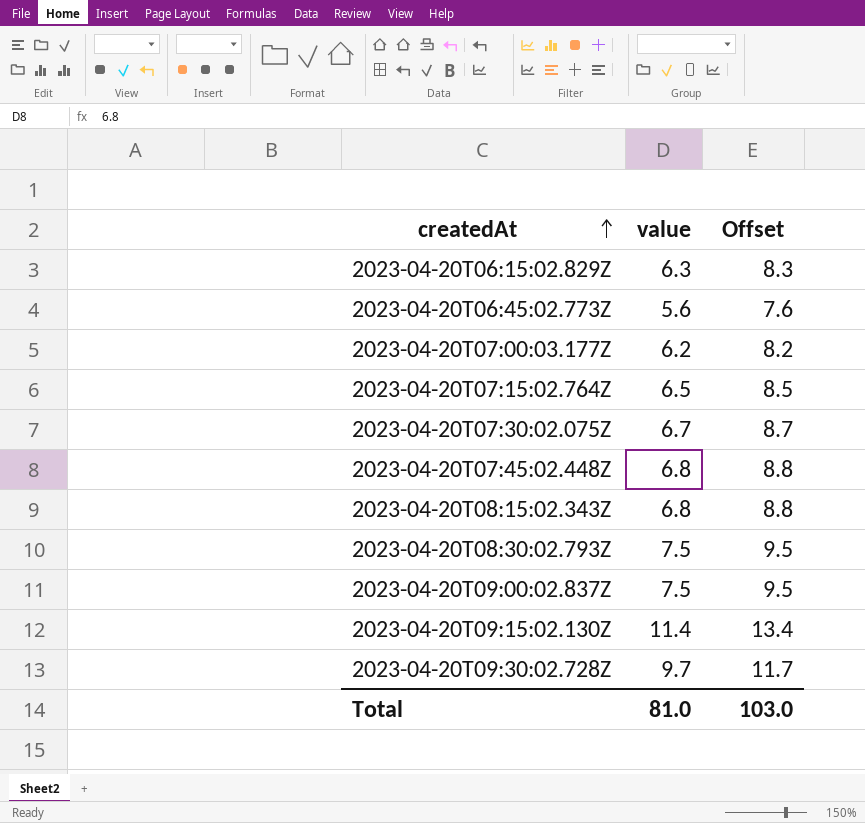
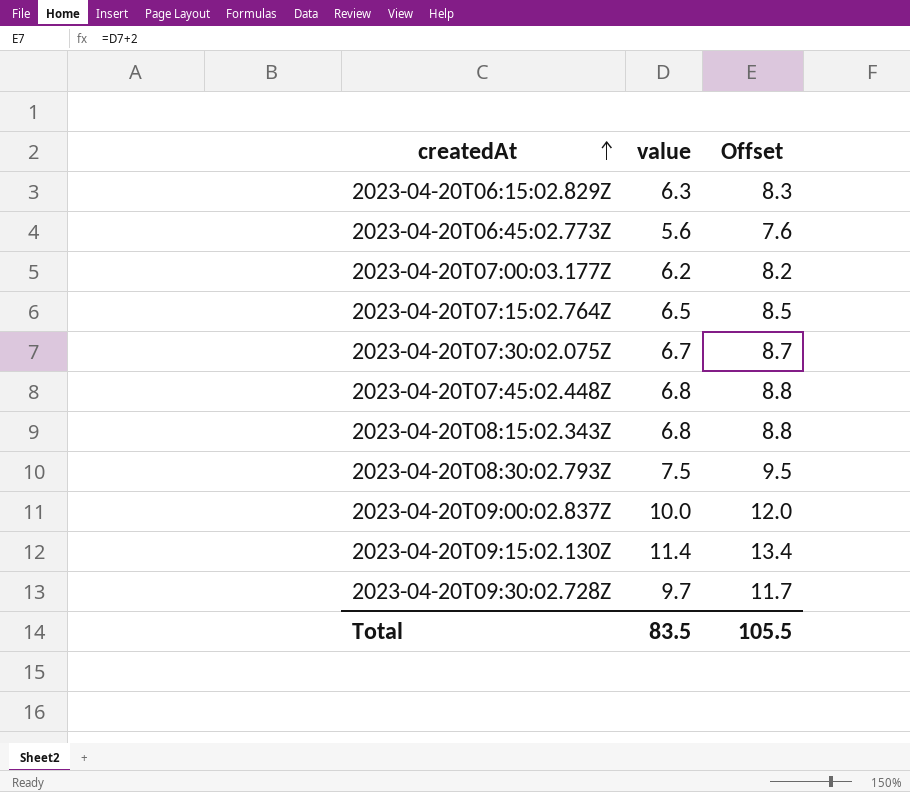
2023-04-20T09:00:02.837Z | value: 7.5 -> 10.0
2023-04-20T09:00:02.837Z | Offset: 9.5 -> 12.0
Total | value: 81.0 -> 83.5
Total | Offset: 103.0 -> 105.5

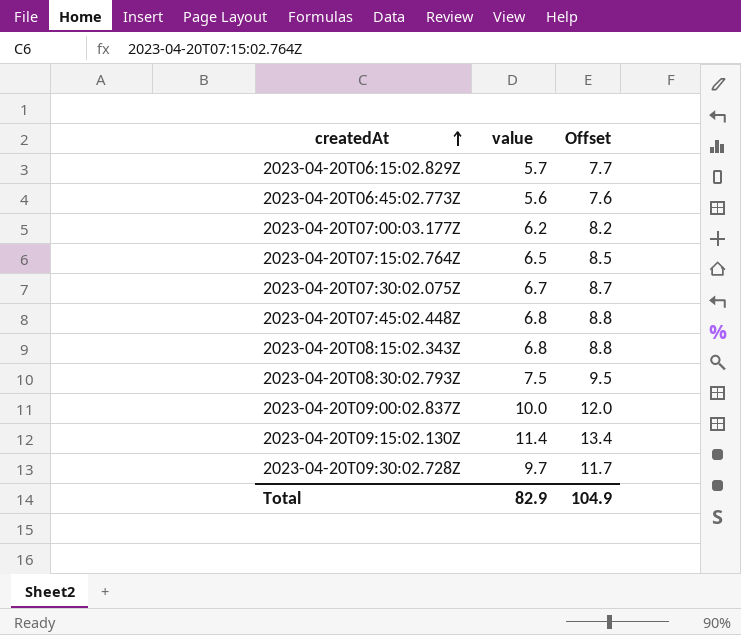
2023-04-20T06:15:02.829Z | value: 6.3 -> 5.7
2023-04-20T06:15:02.829Z | Offset: 8.3 -> 7.7
Total | value: 83.5 -> 82.9
Total | Offset: 105.5 -> 104.9

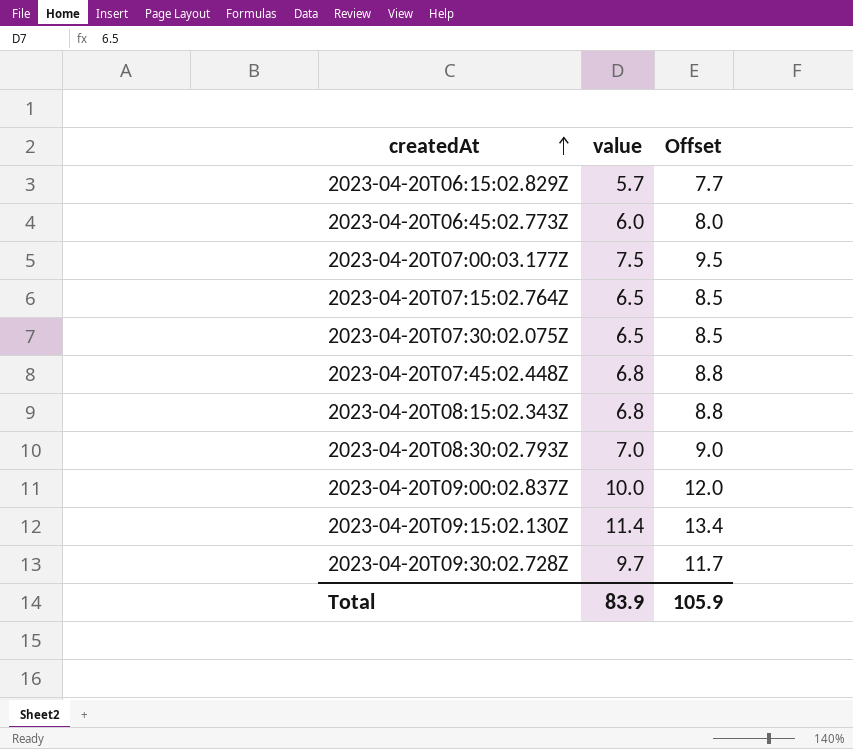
2023-04-20T06:45:02.773Z | value: 5.6 -> 6.0
2023-04-20T06:45:02.773Z | Offset: 7.6 -> 8.0
2023-04-20T07:00:03.177Z | value: 6.2 -> 7.5
2023-04-20T07:00:03.177Z | Offset: 8.2 -> 9.5
2023-04-20T07:30:02.075Z | value: 6.7 -> 6.5
2023-04-20T07:30:02.075Z | Offset: 8.7 -> 8.5
2023-04-20T08:30:02.793Z | value: 7.5 -> 7.0
2023-04-20T08:30:02.793Z | Offset: 9.5 -> 9.0
Total | value: 82.9 -> 83.9
Total | Offset: 104.9 -> 105.9

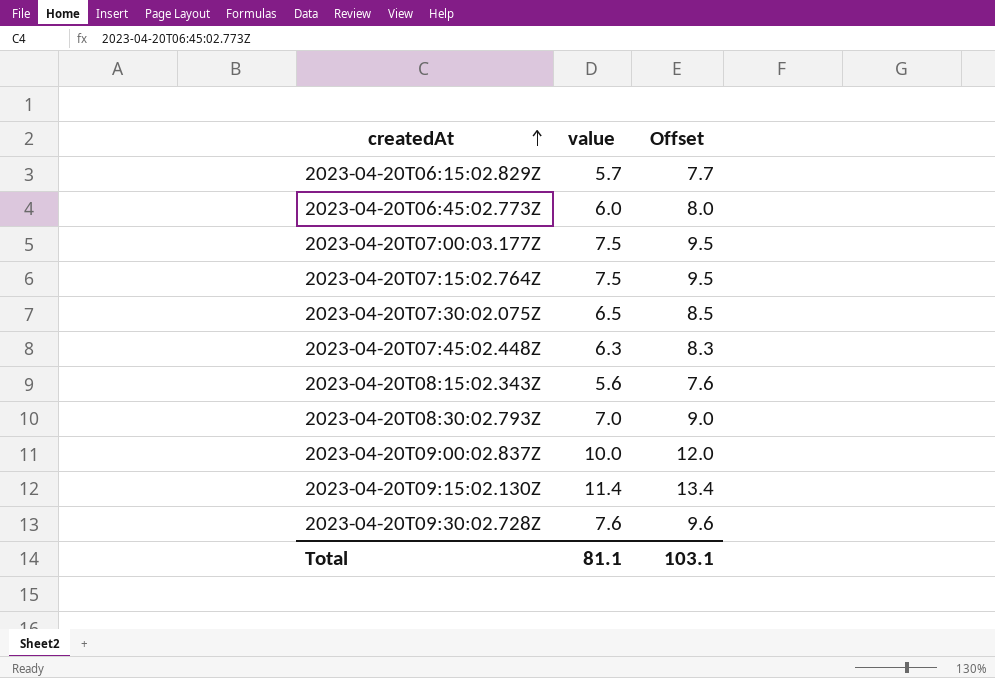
2023-04-20T07:15:02.764Z | value: 6.5 -> 7.5
2023-04-20T07:15:02.764Z | Offset: 8.5 -> 9.5
2023-04-20T07:45:02.448Z | value: 6.8 -> 6.3
2023-04-20T07:45:02.448Z | Offset: 8.8 -> 8.3
2023-04-20T08:15:02.343Z | value: 6.8 -> 5.6
2023-04-20T08:15:02.343Z | Offset: 8.8 -> 7.6
2023-04-20T09:30:02.728Z | value: 9.7 -> 7.6
2023-04-20T09:30:02.728Z | Offset: 11.7 -> 9.6
Total | value: 83.9 -> 81.1
Total | Offset: 105.9 -> 103.1

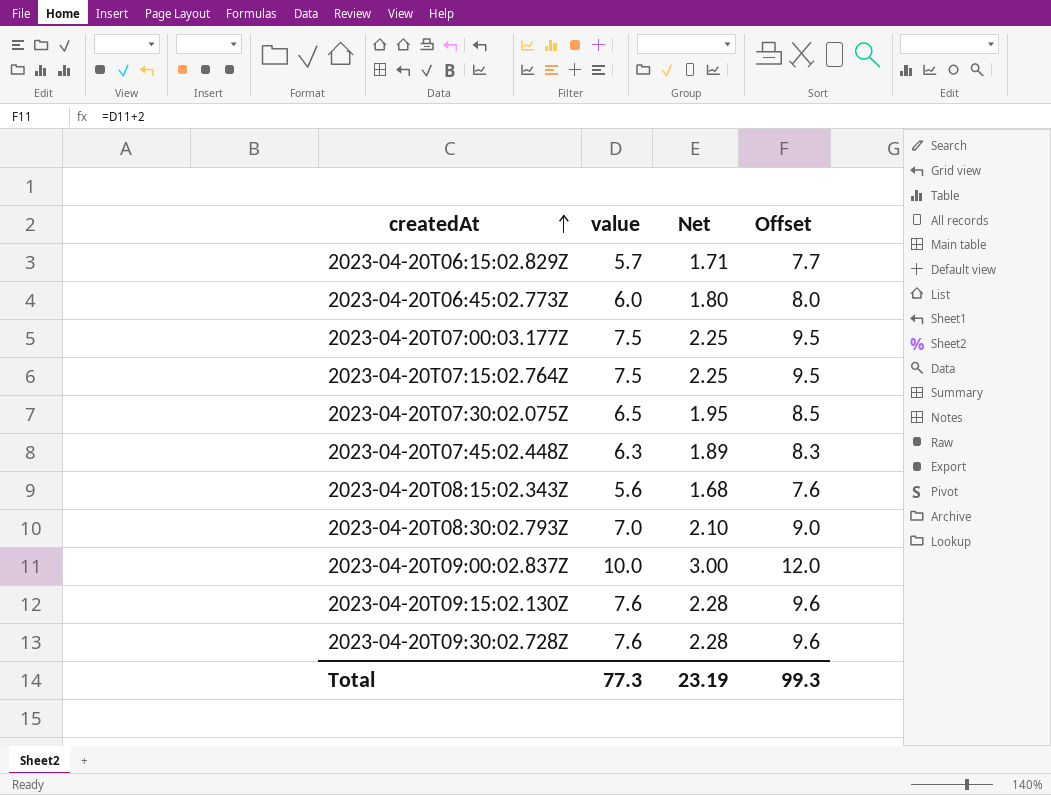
column Net | formula: none -> [value] * 0.3
2023-04-20T09:15:02.130Z | value: 11.4 -> 7.6
2023-04-20T09:15:02.130Z | Offset: 13.4 -> 9.6
Total | value: 81.1 -> 77.3
Total | Offset: 103.1 -> 99.3

